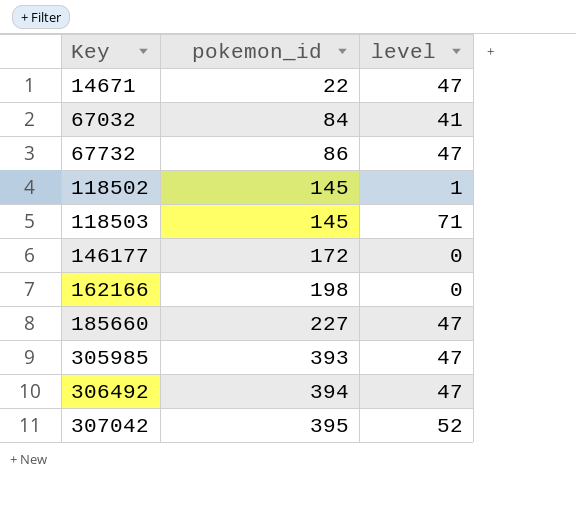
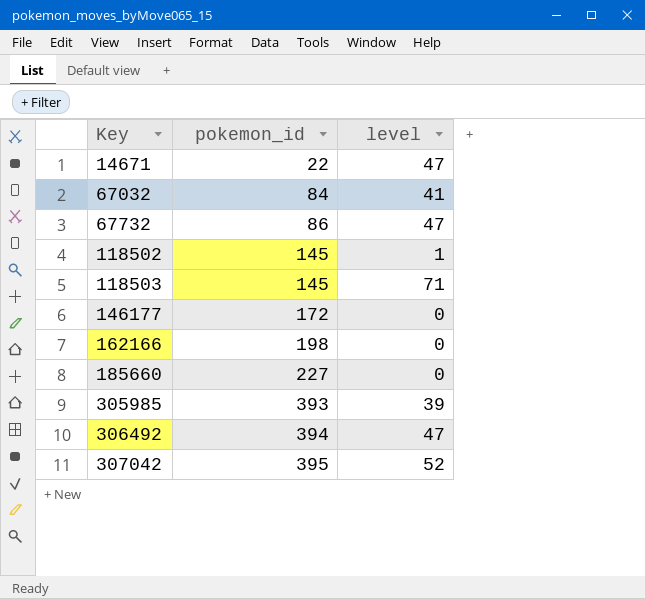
185660 | level: 47 -> 0
305985 | level: 47 -> 39

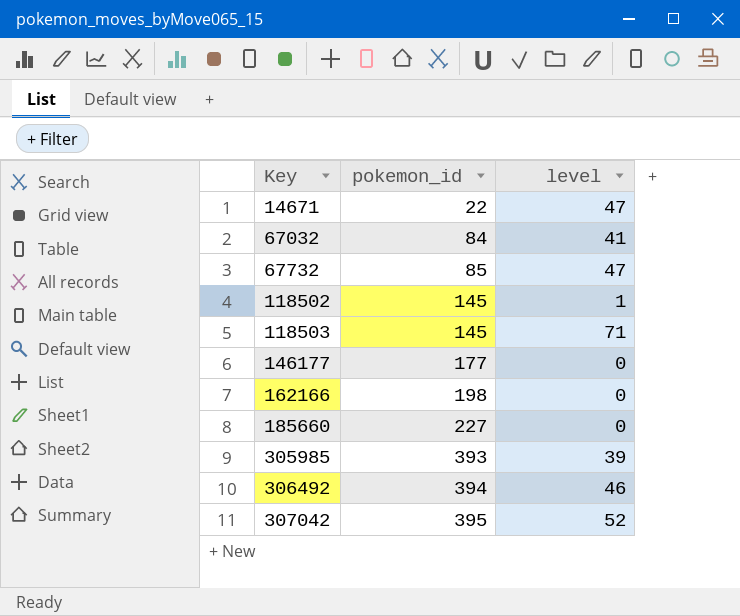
67732 | pokemon_id: 86 -> 85
146177 | pokemon_id: 172 -> 177
306492 | level: 47 -> 46

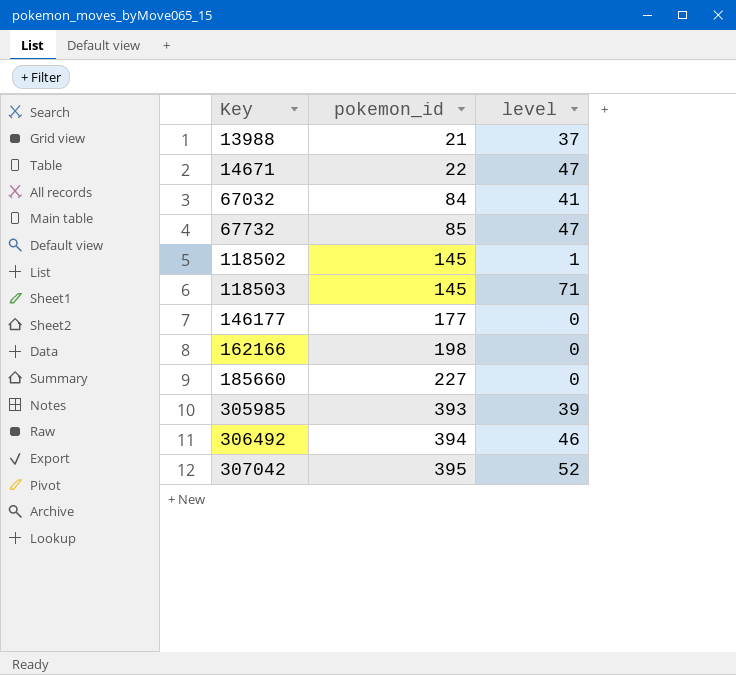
row 13988: none -> 21 | 37

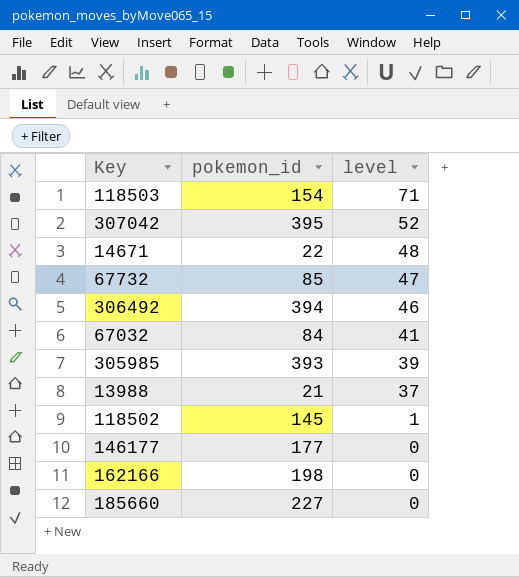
row order: Key ascending -> level descending
118503 | pokemon_id: 145 -> 154
14671 | level: 47 -> 48

